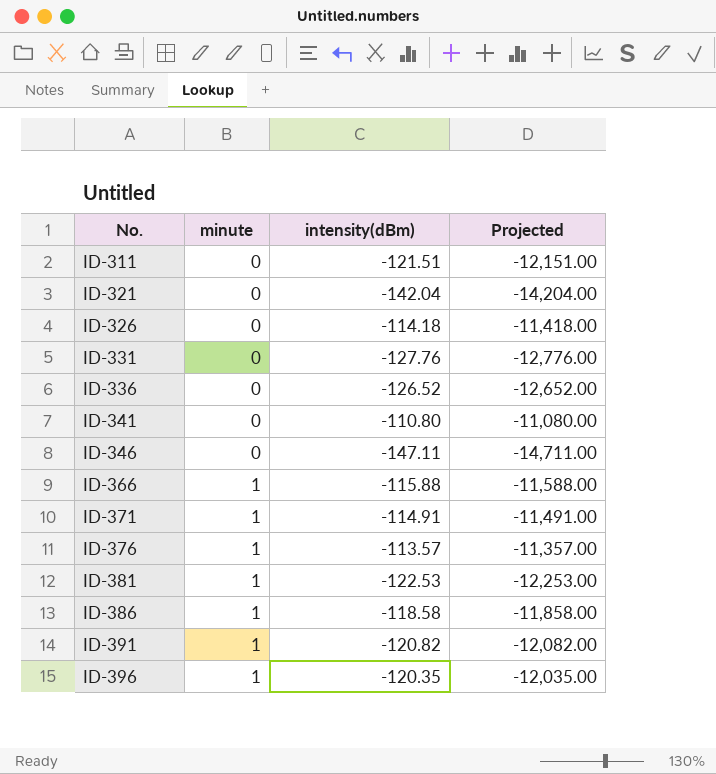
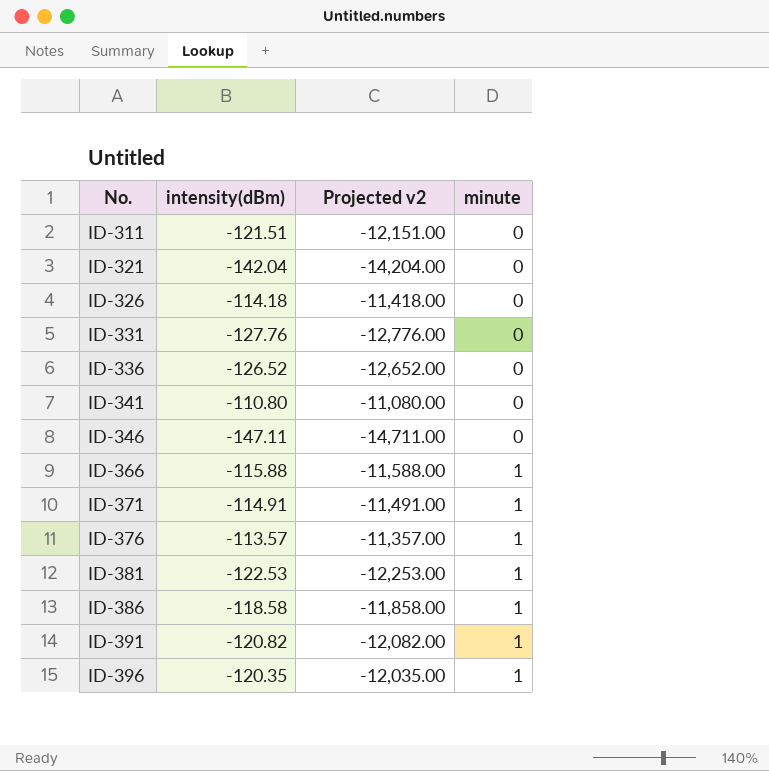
column name: Projected -> Projected v2
column minute | position: 2 -> 4

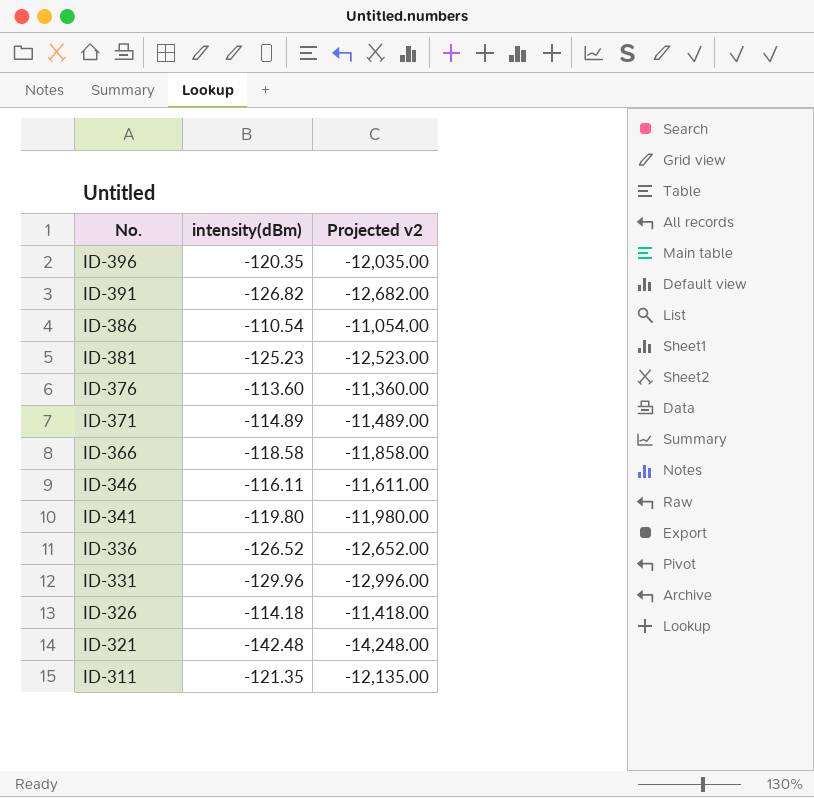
row order: No. ascending -> No. descending
column minute | position: 4 -> none
ID-391 | intensity(dBm): -120.82 -> -126.82
ID-391 | Projected v2: -12,082.00 -> -12,682.00
ID-386 | intensity(dBm): -118.58 -> -110.54
ID-386 | Projected v2: -11,858.00 -> -11,054.00
ID-381 | intensity(dBm): -122.53 -> -125.23
ID-381 | Projected v2: -12,253.00 -> -12,523.00
ID-376 | intensity(dBm): -113.57 -> -113.60
ID-376 | Projected v2: -11,357.00 -> -11,360.00
ID-371 | intensity(dBm): -114.91 -> -114.89
ID-371 | Projected v2: -11,491.00 -> -11,489.00
ID-366 | intensity(dBm): -115.88 -> -118.58
ID-366 | Projected v2: -11,588.00 -> -11,858.00
ID-346 | intensity(dBm): -147.11 -> -116.11
ID-346 | Projected v2: -14,711.00 -> -11,611.00
ID-341 | intensity(dBm): -110.80 -> -119.80
ID-341 | Projected v2: -11,080.00 -> -11,980.00
ID-331 | intensity(dBm): -127.76 -> -129.96
ID-331 | Projected v2: -12,776.00 -> -12,996.00
ID-321 | intensity(dBm): -142.04 -> -142.48
ID-321 | Projected v2: -14,204.00 -> -14,248.00
ID-311 | intensity(dBm): -121.51 -> -121.35
ID-311 | Projected v2: -12,151.00 -> -12,135.00

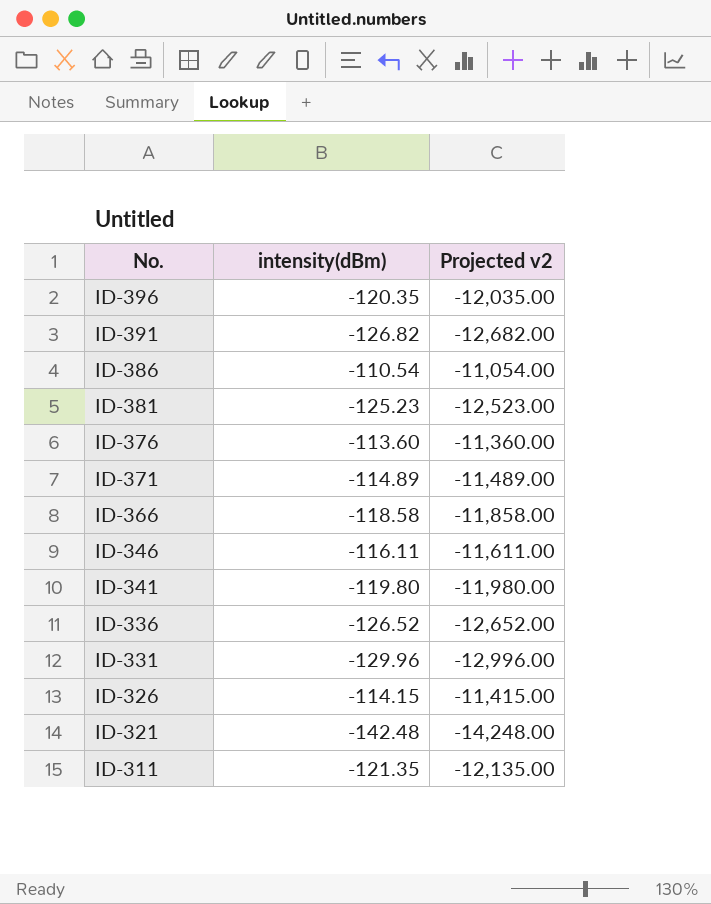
ID-326 | intensity(dBm): -114.18 -> -114.15
ID-326 | Projected v2: -11,418.00 -> -11,415.00

